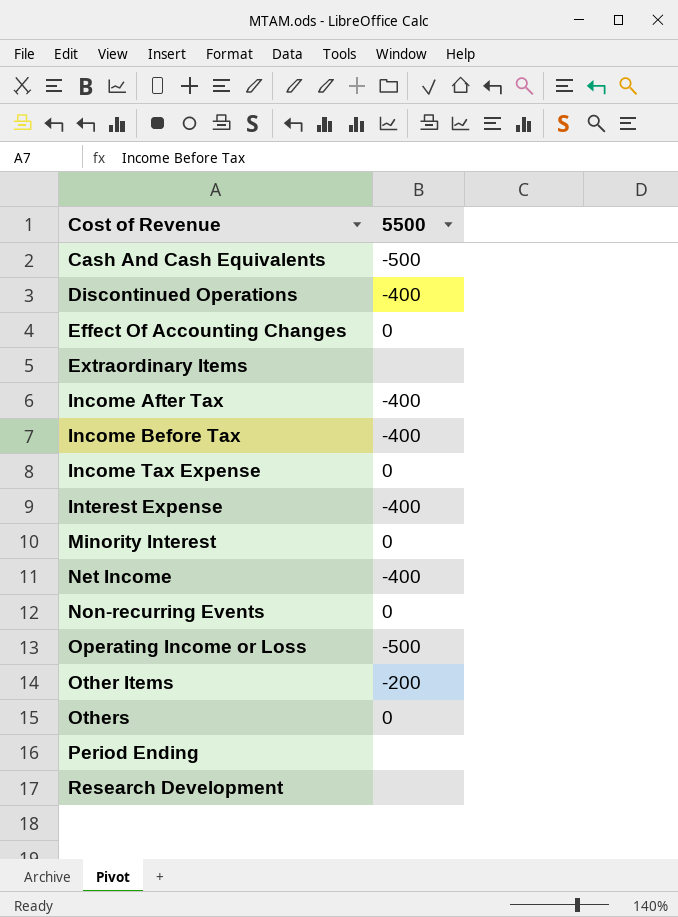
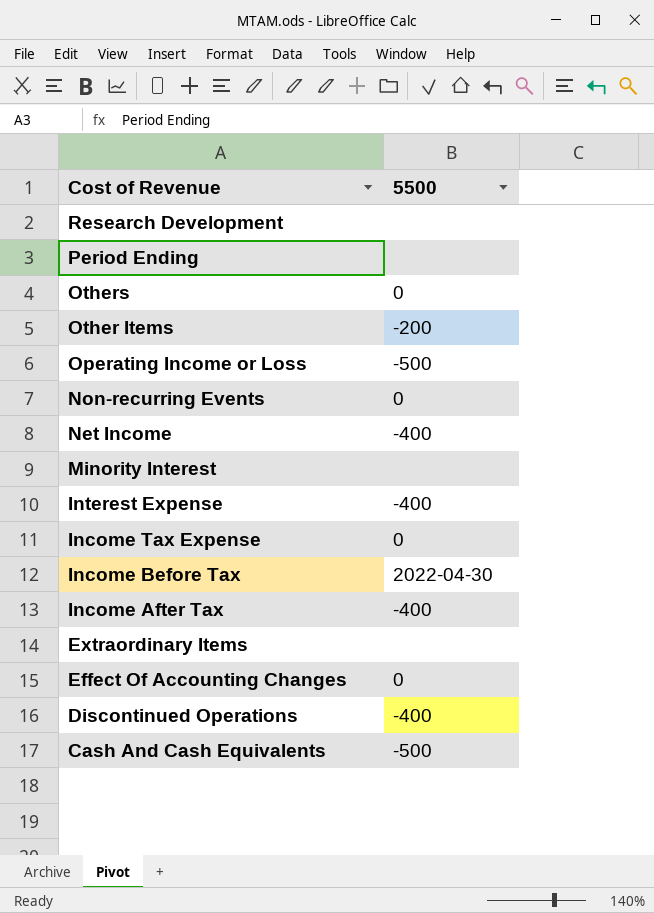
row order: Cost of Revenue ascending -> Cost of Revenue descending
Minority Interest | 5500: 0 -> none
Income Before Tax | 5500: -400 -> 2022-04-30

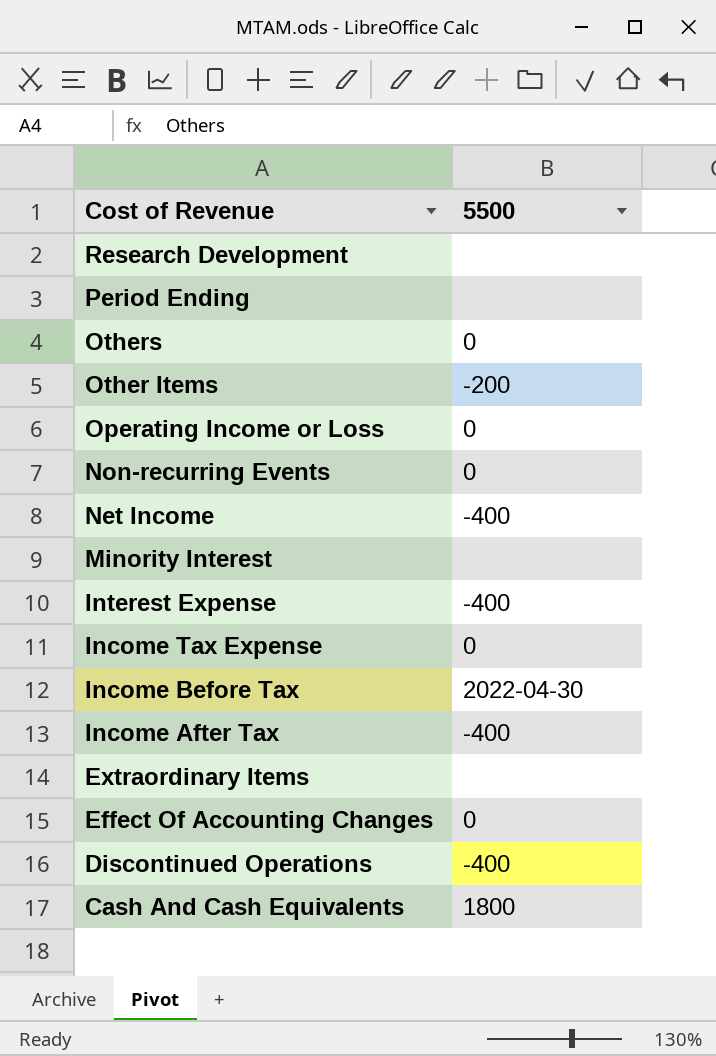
Operating Income or Loss | 5500: -500 -> 0
Cash And Cash Equivalents | 5500: -500 -> 1800

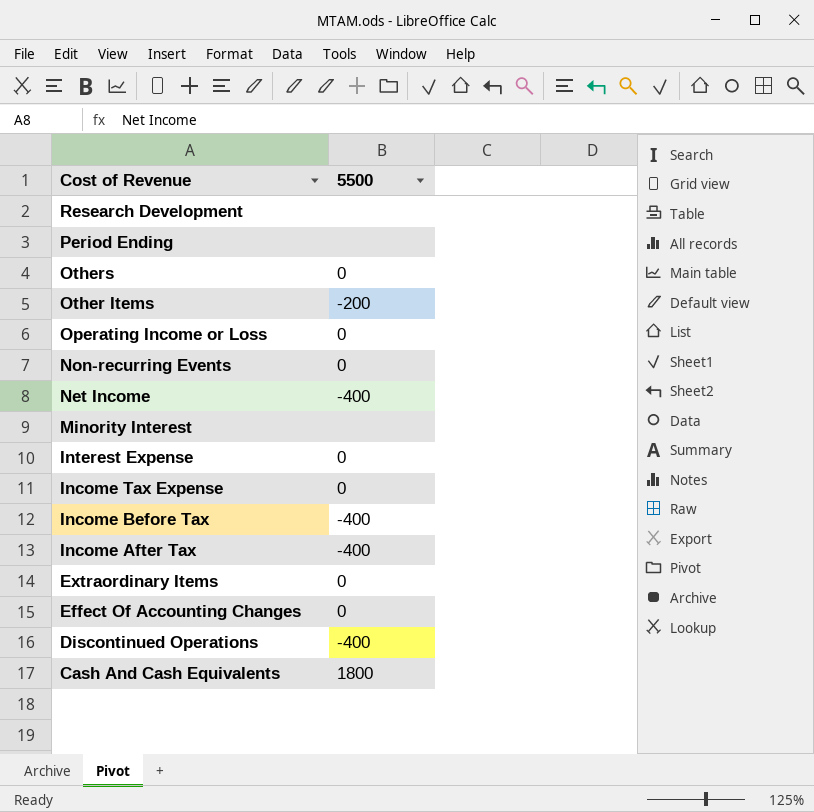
Interest Expense | 5500: -400 -> 0
Income Before Tax | 5500: 2022-04-30 -> -400
Extraordinary Items | 5500: none -> 0

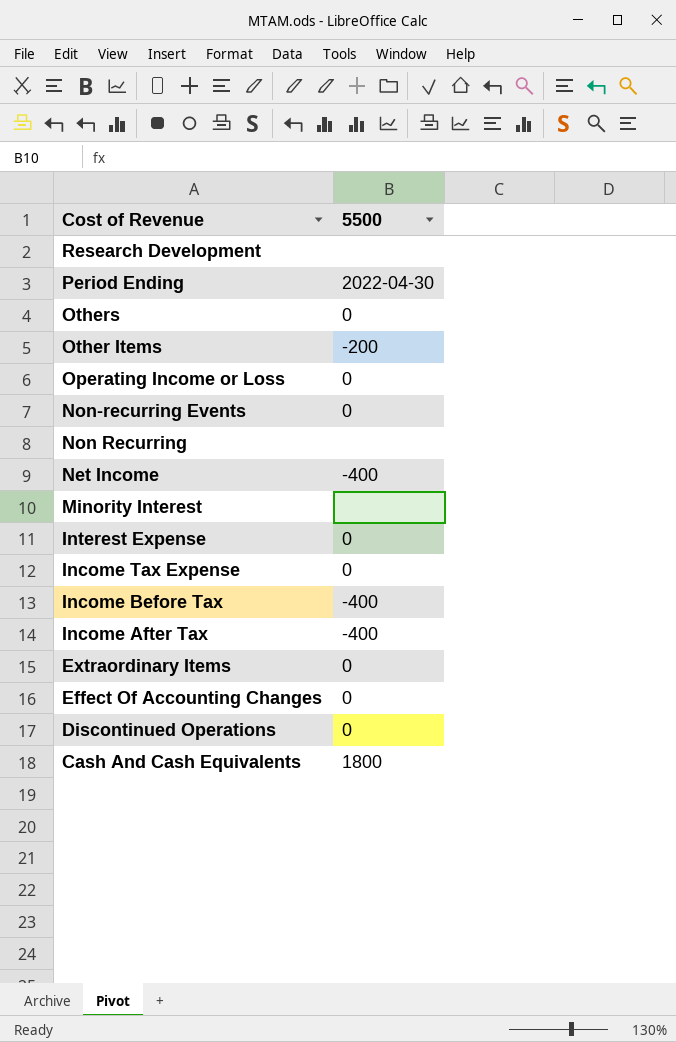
Period Ending | 5500: none -> 2022-04-30
row Non Recurring: none -> none
Discontinued Operations | 5500: -400 -> 0

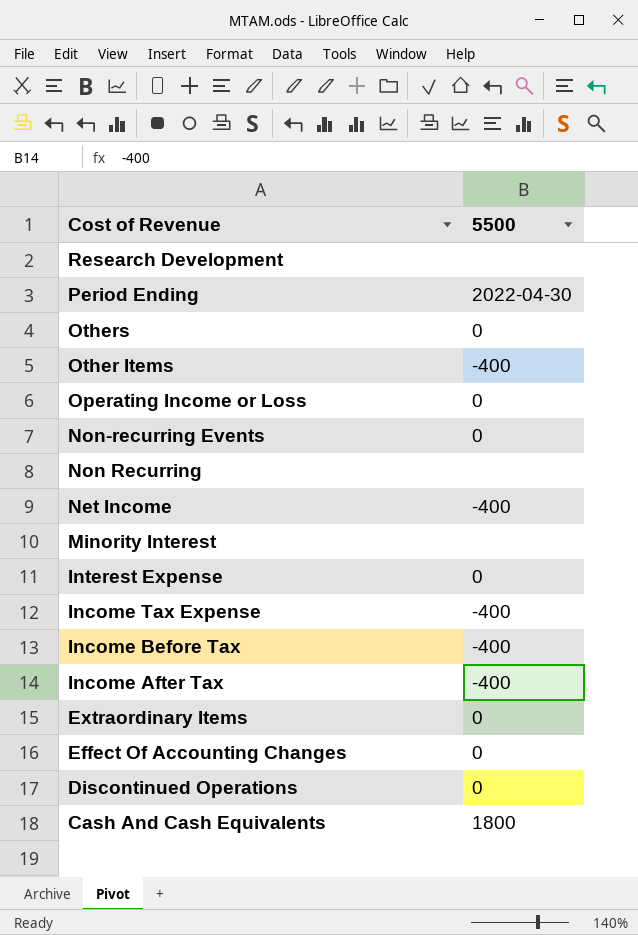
Other Items | 5500: -200 -> -400
Income Tax Expense | 5500: 0 -> -400

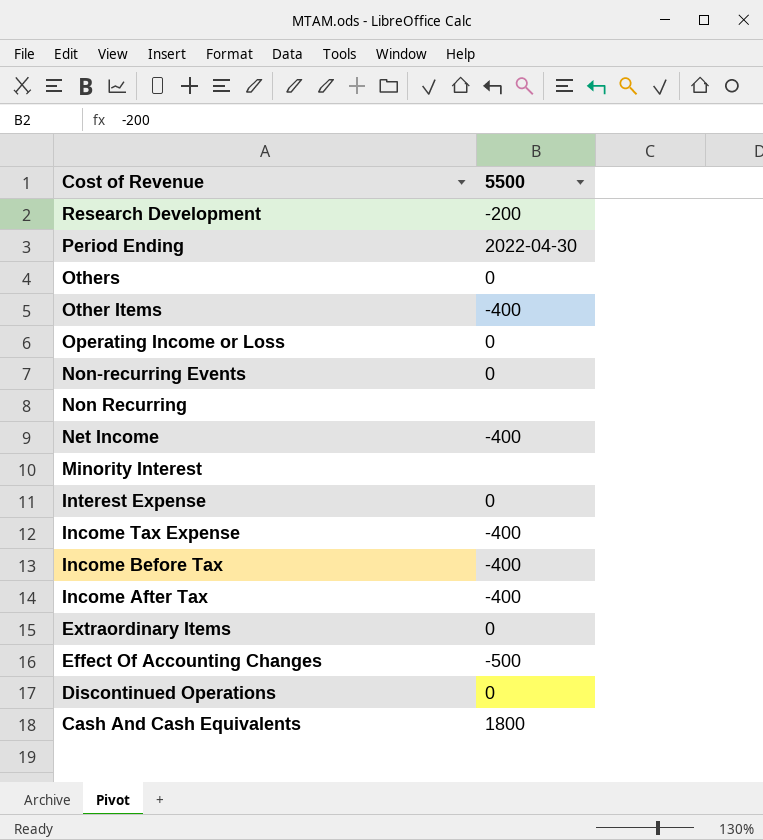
Research Development | 5500: none -> -200
Effect Of Accounting Changes | 5500: 0 -> -500

